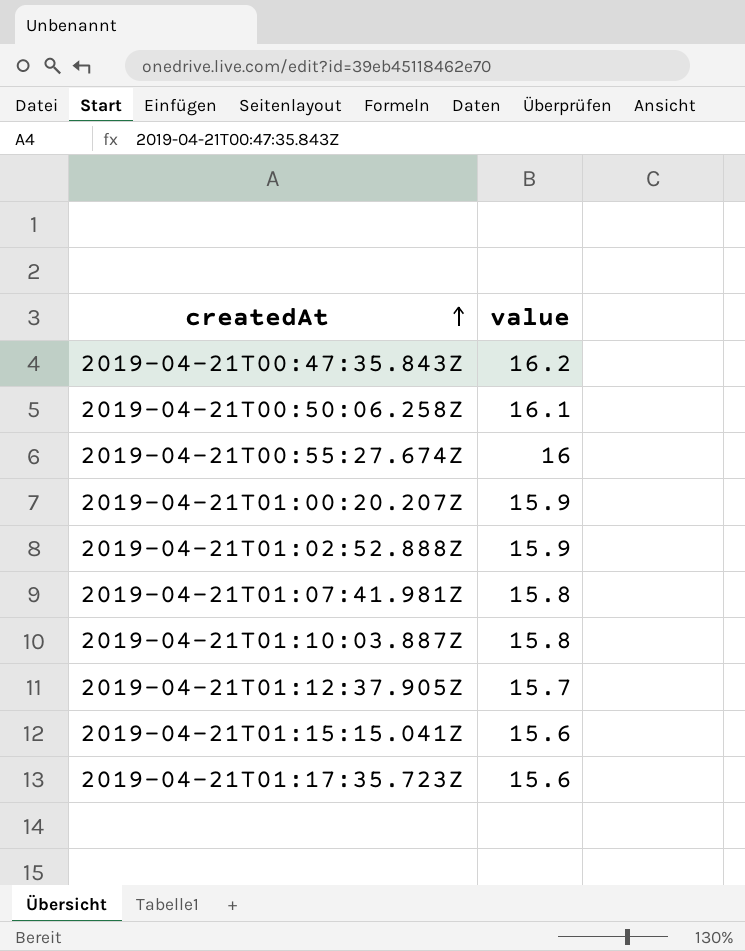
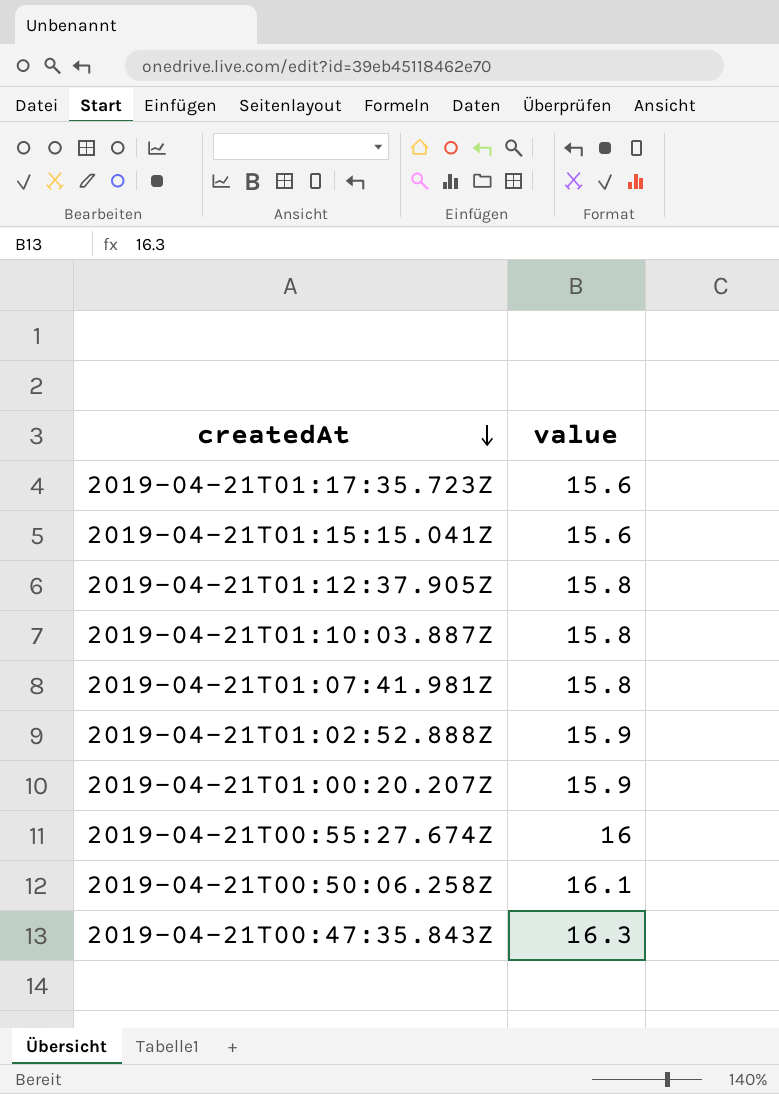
row order: createdAt ascending -> createdAt descending
2019-04-21T01:12:37.905Z | value: 15.7 -> 15.8
2019-04-21T00:47:35.843Z | value: 16.2 -> 16.3

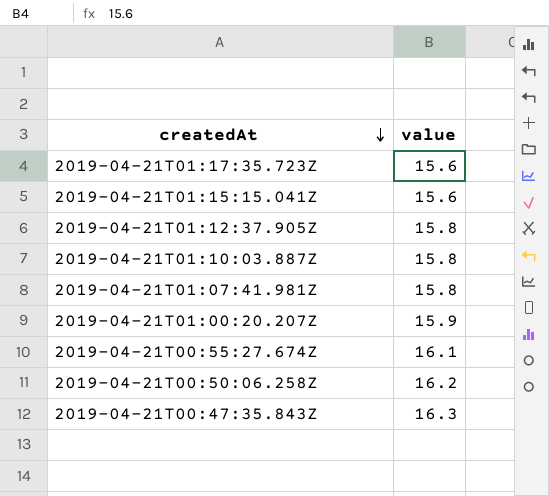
row 2019-04-21T01:02:52.888Z: 15.9 -> none
2019-04-21T00:55:27.674Z | value: 16 -> 16.1
2019-04-21T00:50:06.258Z | value: 16.1 -> 16.2

